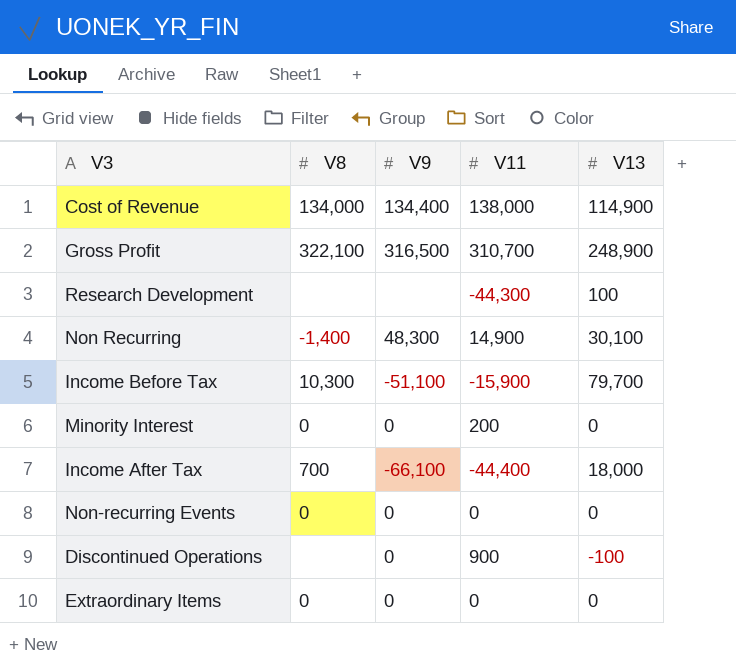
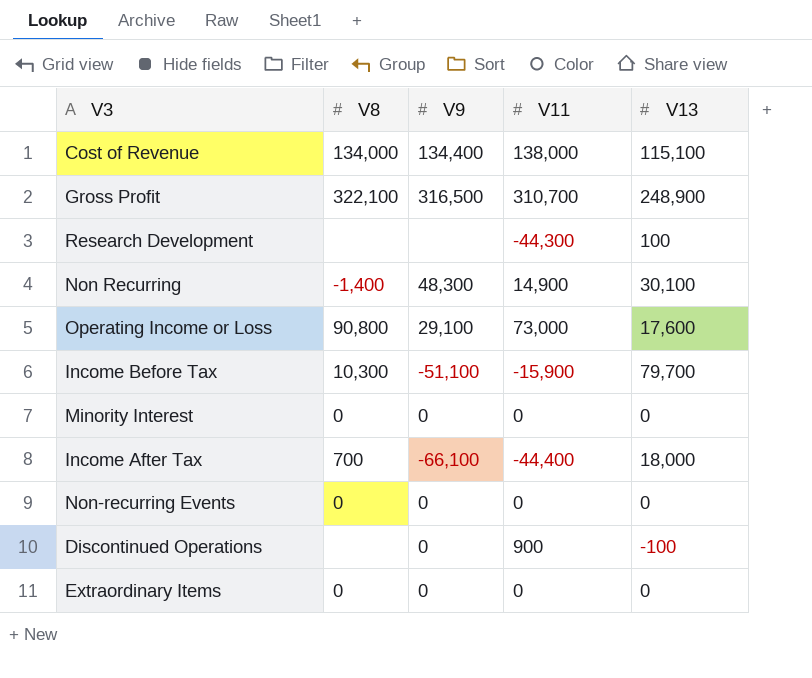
Cost of Revenue | V13: 114,900 -> 115,100
row Operating Income or Loss: none -> 90,800 | 29,100 | 73,000 | 17,600
Minority Interest | V11: 200 -> 0

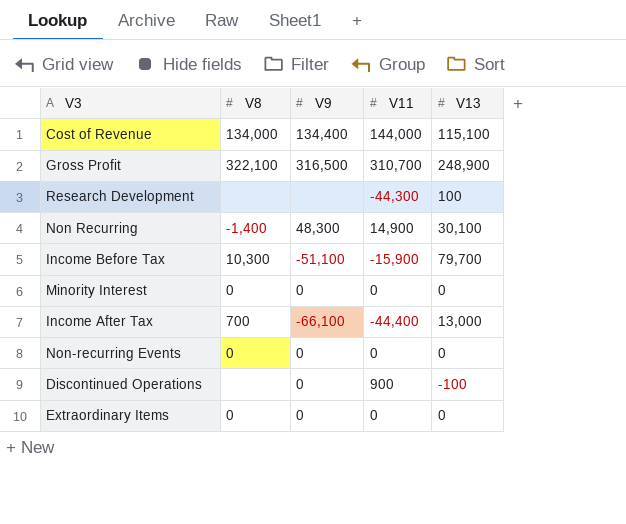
row Operating Income or Loss: 90,800 | 29,100 | 73,000 | 17,600 -> none
Cost of Revenue | V11: 138,000 -> 144,000
Income After Tax | V13: 18,000 -> 13,000

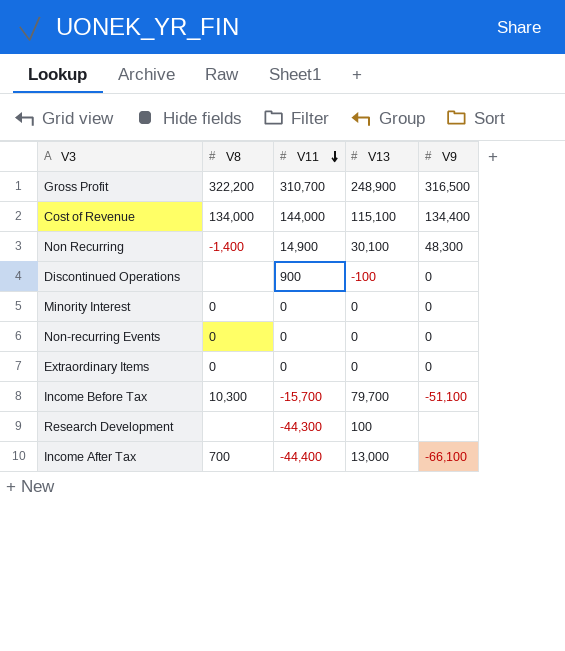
row order: none -> V11 descending
column V9 | position: 3 -> 5
Gross Profit | V8: 322,100 -> 322,200
Income Before Tax | V11: -15,900 -> -15,700

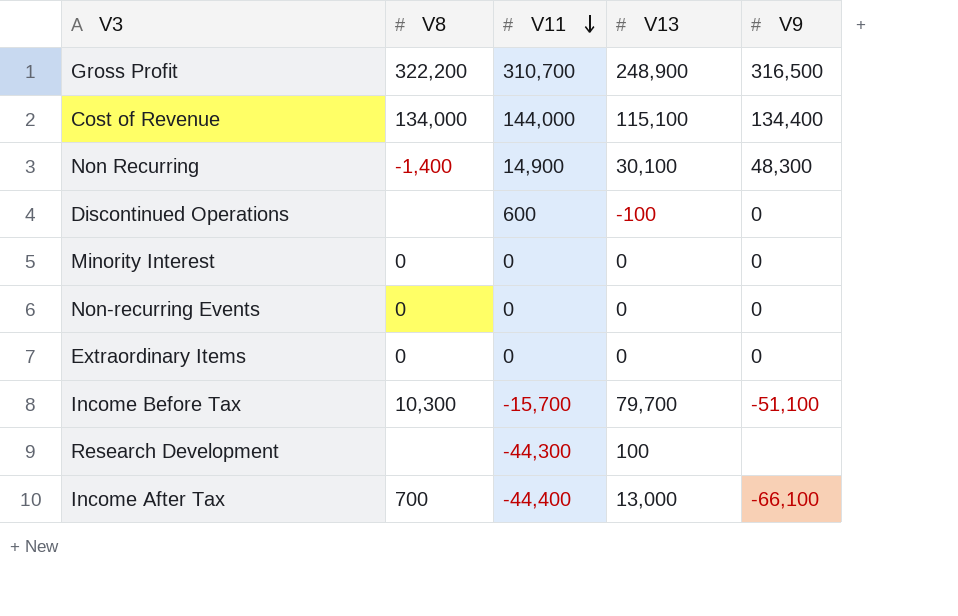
Discontinued Operations | V11: 900 -> 600

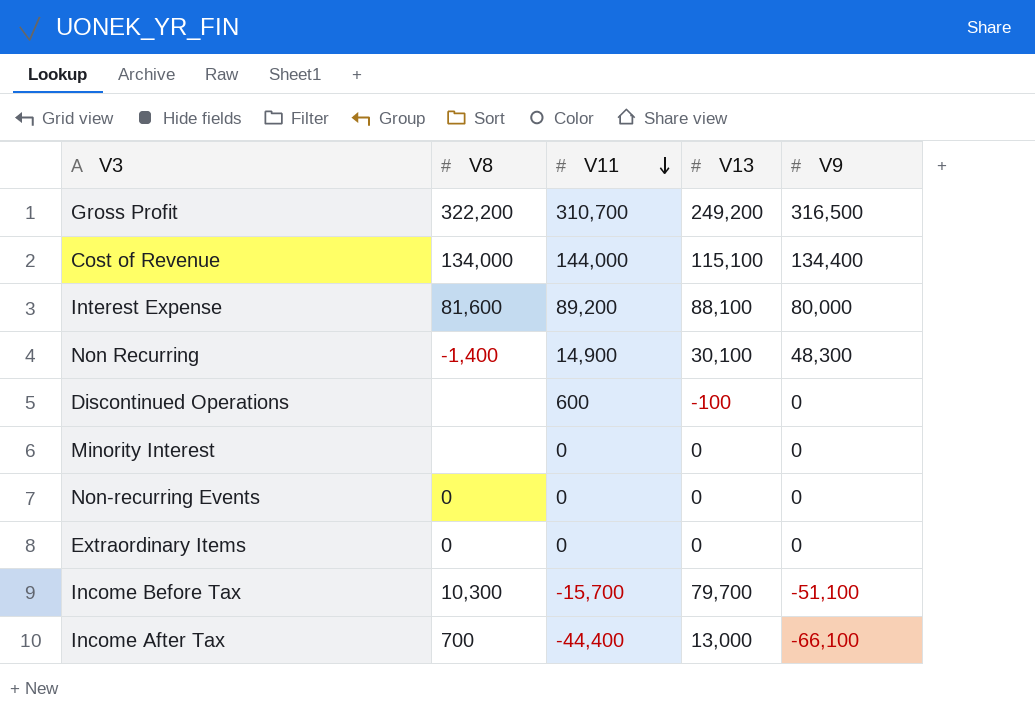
row Research Development: none | -44,300 | 100 | none -> none
Gross Profit | V13: 248,900 -> 249,200
row Interest Expense: none -> 81,600 | 89,200 | 88,100 | 80,000
Minority Interest | V8: 0 -> none

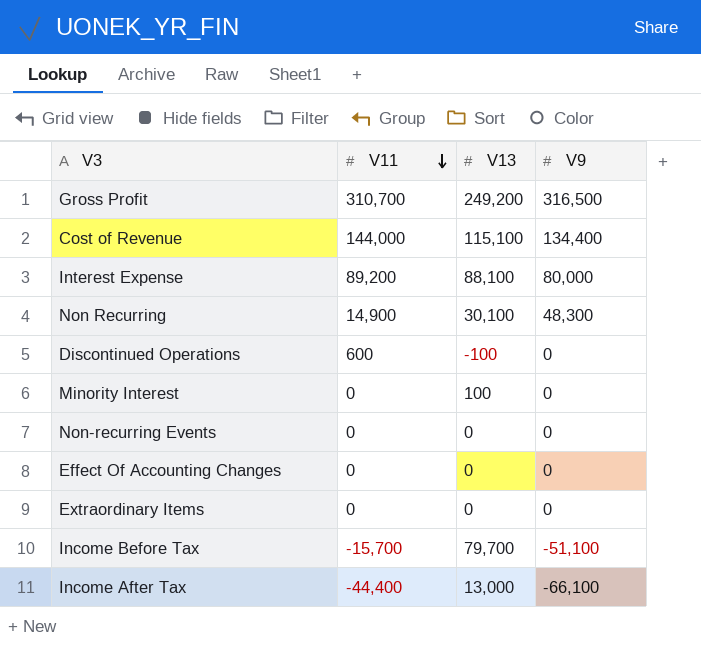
column V8 | position: 2 -> none
Minority Interest | V13: 0 -> 100
row Effect Of Accounting Changes: none -> 0 | 0 | 0

